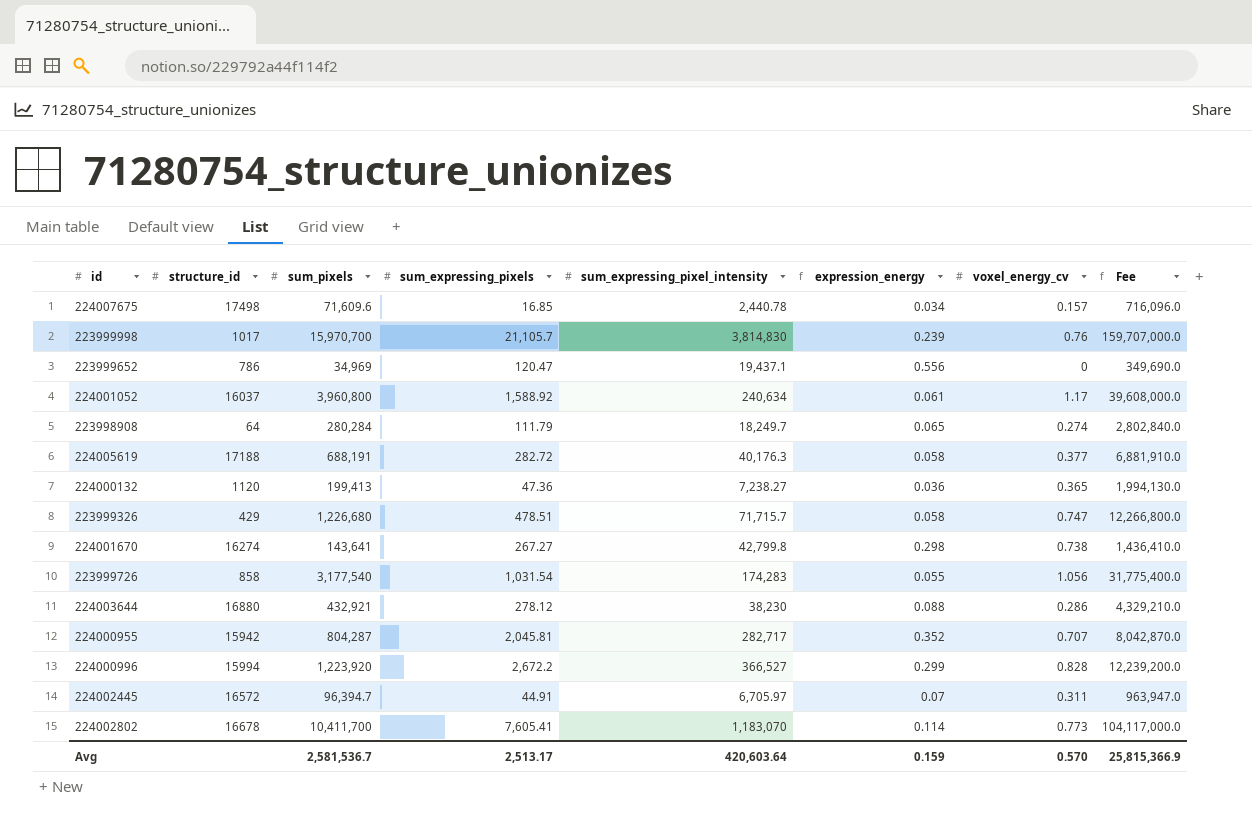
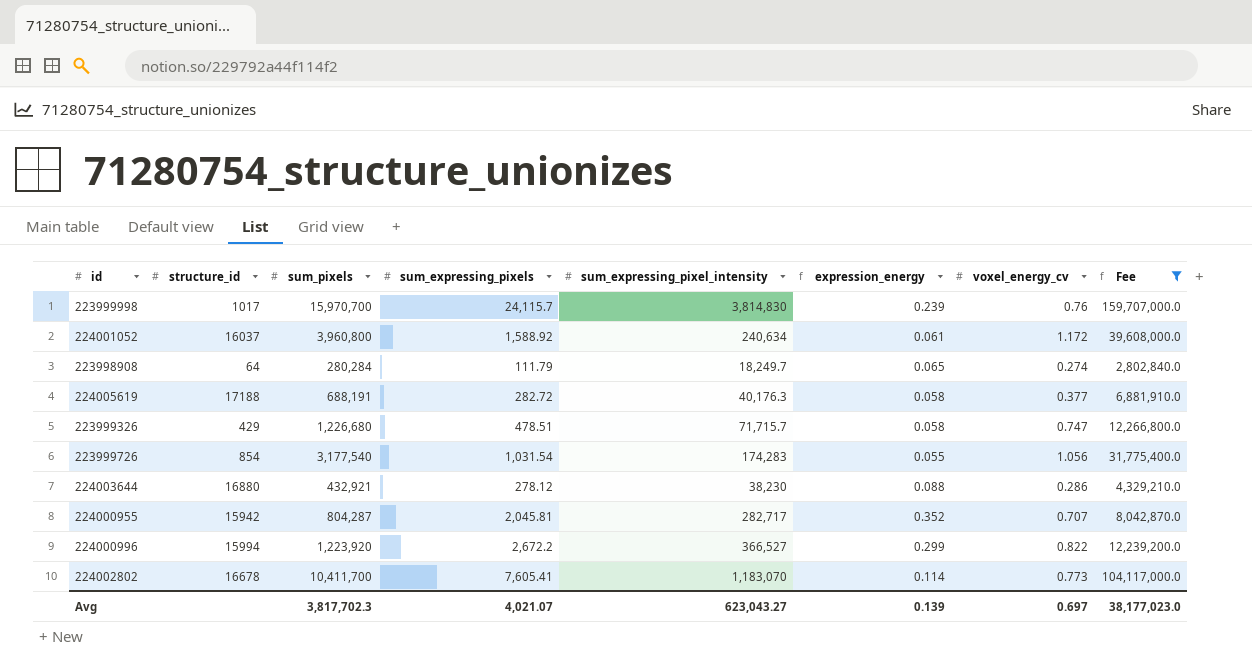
filter: none -> Fee >= 2,802,840.0
223999998 | sum_expressing_pixels: 21,105.7 -> 24,115.7
224001052 | voxel_energy_cv: 1.17 -> 1.172
223999726 | structure_id: 858 -> 854
224000996 | voxel_energy_cv: 0.828 -> 0.822
Avg | sum_pixels: 2,581,536.7 -> 3,817,702.3
Avg | sum_expressing_pixels: 2,513.17 -> 4,021.07
Avg | sum_expressing_pixel_intensity: 420,603.64 -> 623,043.27
Avg | expression_energy: 0.159 -> 0.139
Avg | voxel_energy_cv: 0.570 -> 0.697
Avg | Fee: 25,815,366.9 -> 38,177,023.0

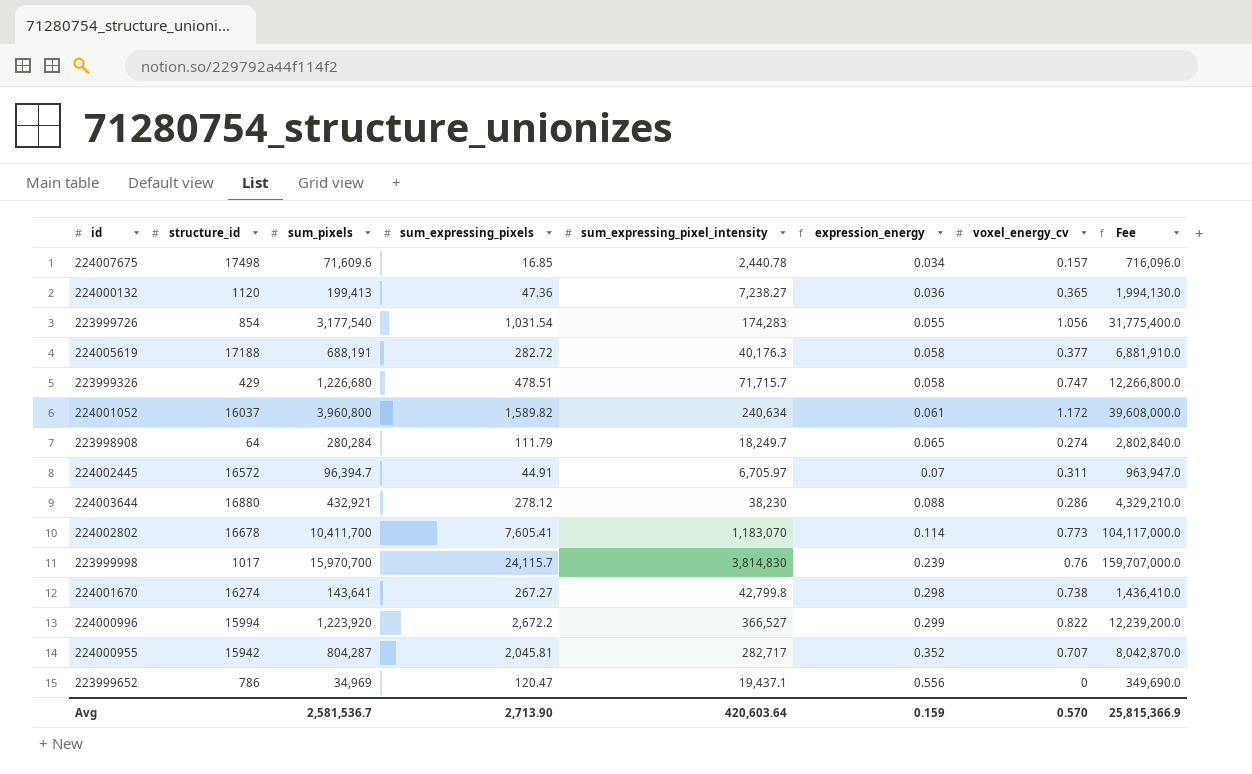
filter: Fee >= 2,802,840.0 -> none
row order: none -> expression_energy ascending
224001052 | sum_expressing_pixels: 1,588.92 -> 1,589.82
Avg | sum_pixels: 3,817,702.3 -> 2,581,536.7
Avg | sum_expressing_pixels: 4,021.07 -> 2,713.90
Avg | sum_expressing_pixel_intensity: 623,043.27 -> 420,603.64
Avg | expression_energy: 0.139 -> 0.159
Avg | voxel_energy_cv: 0.697 -> 0.570
Avg | Fee: 38,177,023.0 -> 25,815,366.9

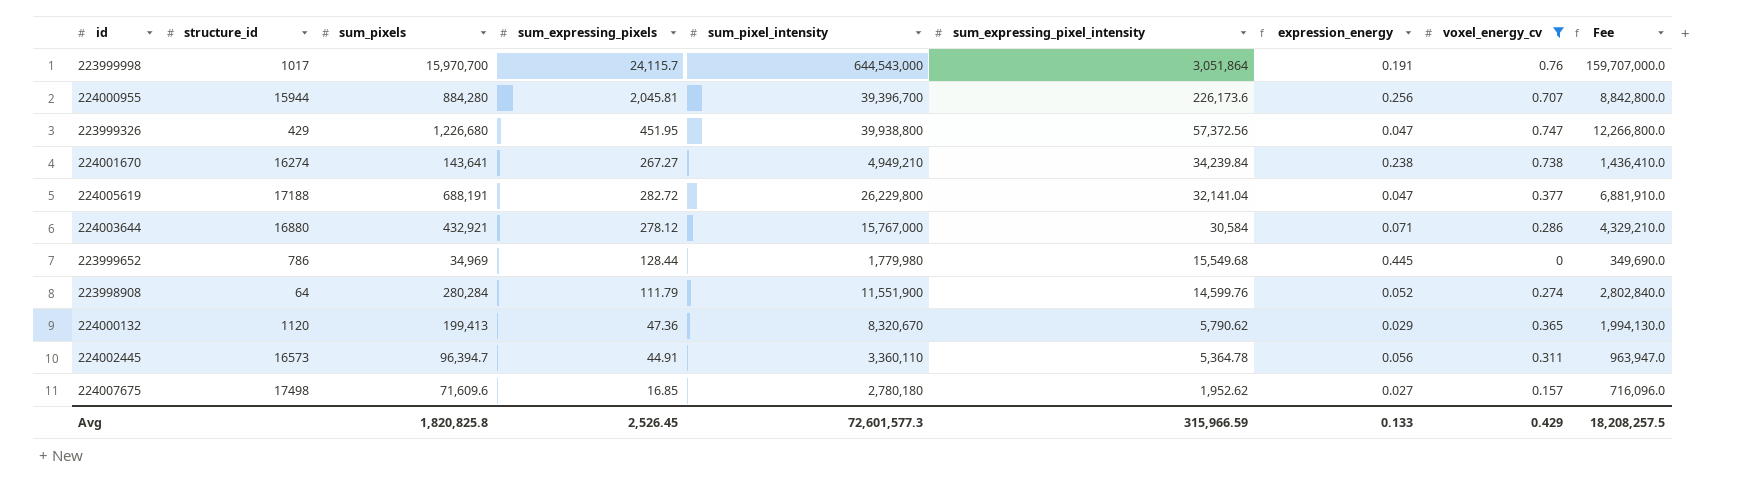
filter: none -> voxel_energy_cv <= 0.76
row order: expression_energy ascending -> sum_expressing_pixel_intensity descending
column sum_pixel_intensity | position: none -> 5
223999998 | sum_expressing_pixel_intensity: 3,814,830 -> 3,051,864
223999998 | expression_energy: 0.239 -> 0.191
224000955 | structure_id: 15942 -> 15944
224000955 | sum_pixels: 804,287 -> 884,280
224000955 | sum_expressing_pixel_intensity: 282,717 -> 226,173.6
224000955 | expression_energy: 0.352 -> 0.256
224000955 | Fee: 8,042,870.0 -> 8,842,800.0
223999326 | sum_expressing_pixels: 478.51 -> 451.95
223999326 | sum_expressing_pixel_intensity: 71,715.7 -> 57,372.56
223999326 | expression_energy: 0.058 -> 0.047
224001670 | sum_expressing_pixel_intensity: 42,799.8 -> 34,239.84
224001670 | expression_energy: 0.298 -> 0.238
224005619 | sum_expressing_pixel_intensity: 40,176.3 -> 32,141.04
224005619 | expression_energy: 0.058 -> 0.047
224003644 | sum_expressing_pixel_intensity: 38,230 -> 30,584
224003644 | expression_energy: 0.088 -> 0.071
223999652 | sum_expressing_pixels: 120.47 -> 128.44
223999652 | sum_expressing_pixel_intensity: 19,437.1 -> 15,549.68
223999652 | expression_energy: 0.556 -> 0.445
223998908 | sum_expressing_pixel_intensity: 18,249.7 -> 14,599.76
223998908 | expression_energy: 0.065 -> 0.052
224000132 | sum_expressing_pixel_intensity: 7,238.27 -> 5,790.62
224000132 | expression_energy: 0.036 -> 0.029
224002445 | structure_id: 16572 -> 16573
224002445 | sum_expressing_pixel_intensity: 6,705.97 -> 5,364.78
224002445 | expression_energy: 0.07 -> 0.056
224007675 | sum_expressing_pixel_intensity: 2,440.78 -> 1,952.62
224007675 | expression_energy: 0.034 -> 0.027
Avg | sum_pixels: 2,581,536.7 -> 1,820,825.8
Avg | sum_expressing_pixels: 2,713.90 -> 2,526.45
Avg | sum_expressing_pixel_intensity: 420,603.64 -> 315,966.59
Avg | expression_energy: 0.159 -> 0.133
Avg | voxel_energy_cv: 0.570 -> 0.429
Avg | Fee: 25,815,366.9 -> 18,208,257.5

